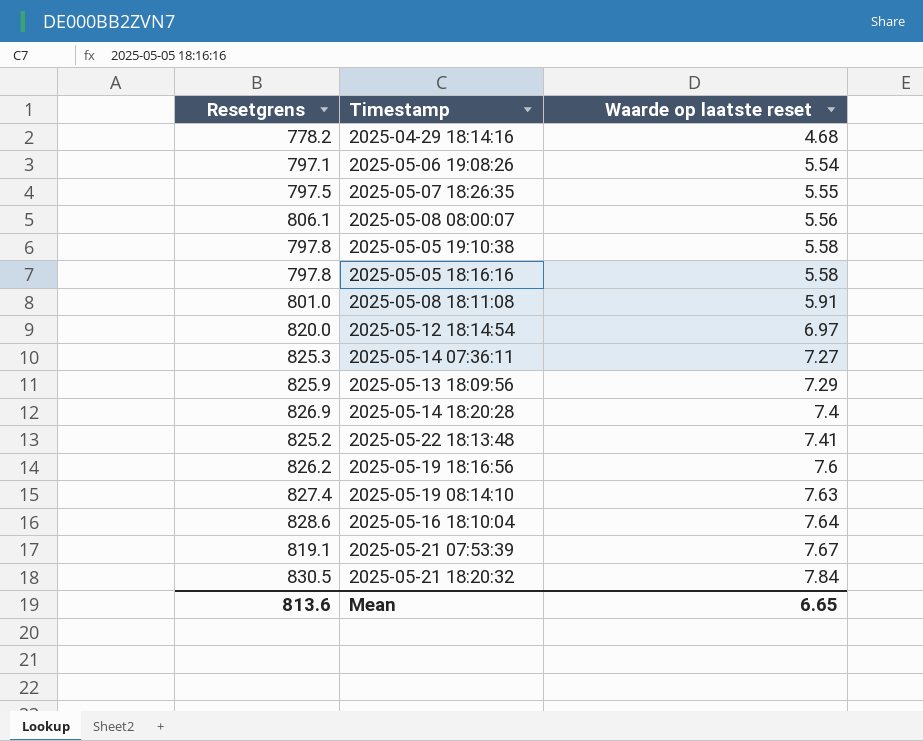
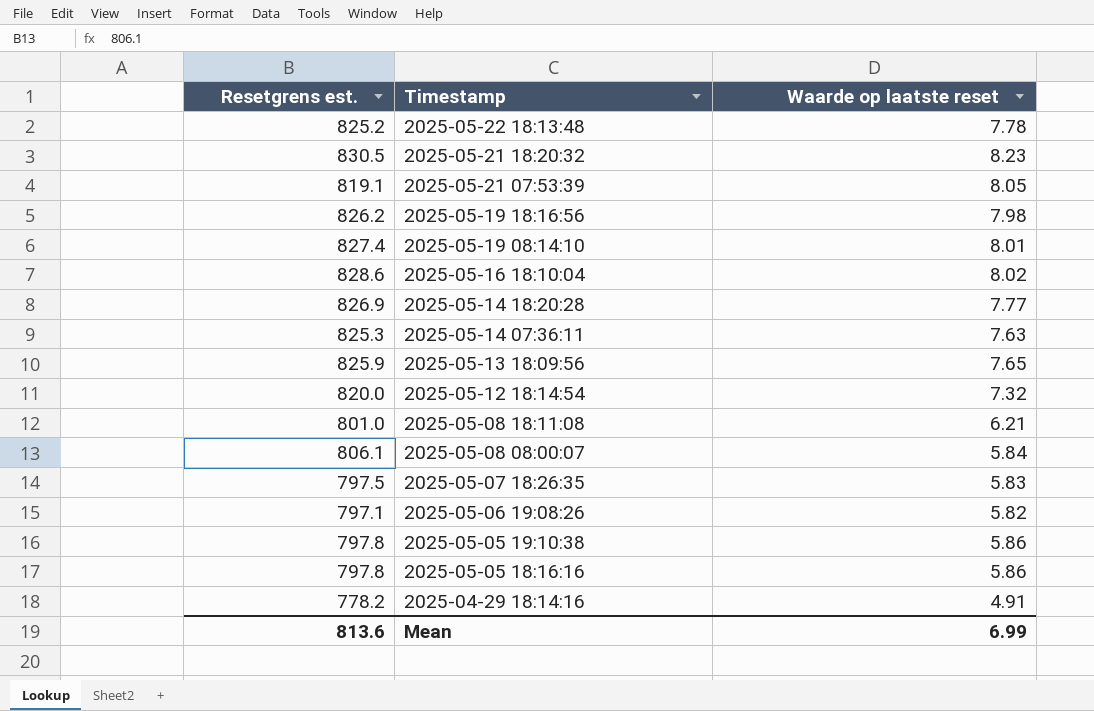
row order: Waarde op laatste reset ascending -> Timestamp descending
column name: Resetgrens -> Resetgrens est.
2025-05-22 18:13:48 | Waarde op laatste reset: 7.41 -> 7.78
2025-05-21 18:20:32 | Waarde op laatste reset: 7.84 -> 8.23
2025-05-21 07:53:39 | Waarde op laatste reset: 7.67 -> 8.05
2025-05-19 18:16:56 | Waarde op laatste reset: 7.6 -> 7.98
2025-05-19 08:14:10 | Waarde op laatste reset: 7.63 -> 8.01
2025-05-16 18:10:04 | Waarde op laatste reset: 7.64 -> 8.02
2025-05-14 18:20:28 | Waarde op laatste reset: 7.4 -> 7.77
2025-05-14 07:36:11 | Waarde op laatste reset: 7.27 -> 7.63
2025-05-13 18:09:56 | Waarde op laatste reset: 7.29 -> 7.65
2025-05-12 18:14:54 | Waarde op laatste reset: 6.97 -> 7.32
2025-05-08 18:11:08 | Waarde op laatste reset: 5.91 -> 6.21
2025-05-08 08:00:07 | Waarde op laatste reset: 5.56 -> 5.84
2025-05-07 18:26:35 | Waarde op laatste reset: 5.55 -> 5.83
2025-05-06 19:08:26 | Waarde op laatste reset: 5.54 -> 5.82
2025-05-05 19:10:38 | Waarde op laatste reset: 5.58 -> 5.86
2025-05-05 18:16:16 | Waarde op laatste reset: 5.58 -> 5.86
2025-04-29 18:14:16 | Waarde op laatste reset: 4.68 -> 4.91
Mean | Waarde op laatste reset: 6.65 -> 6.99

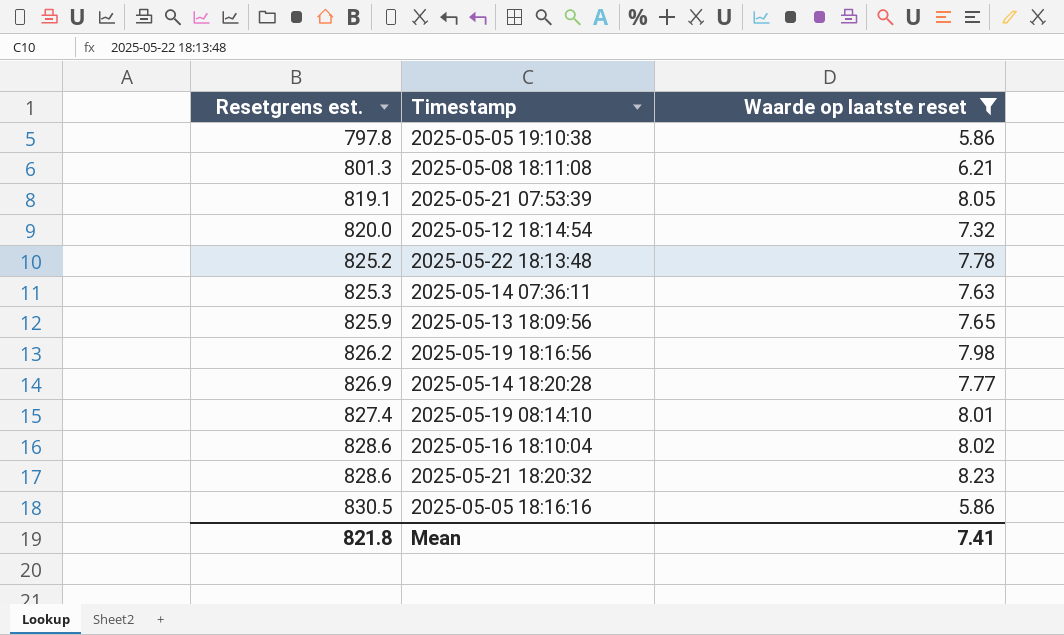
filter: none -> Waarde op laatste reset >= 5.86
row order: Timestamp descending -> Resetgrens est. ascending
2025-05-08 18:11:08 | Resetgrens est.: 801.0 -> 801.3
2025-05-21 18:20:32 | Resetgrens est.: 830.5 -> 828.6
2025-05-05 18:16:16 | Resetgrens est.: 797.8 -> 830.5
Mean | Resetgrens est.: 813.6 -> 821.8
Mean | Waarde op laatste reset: 6.99 -> 7.41

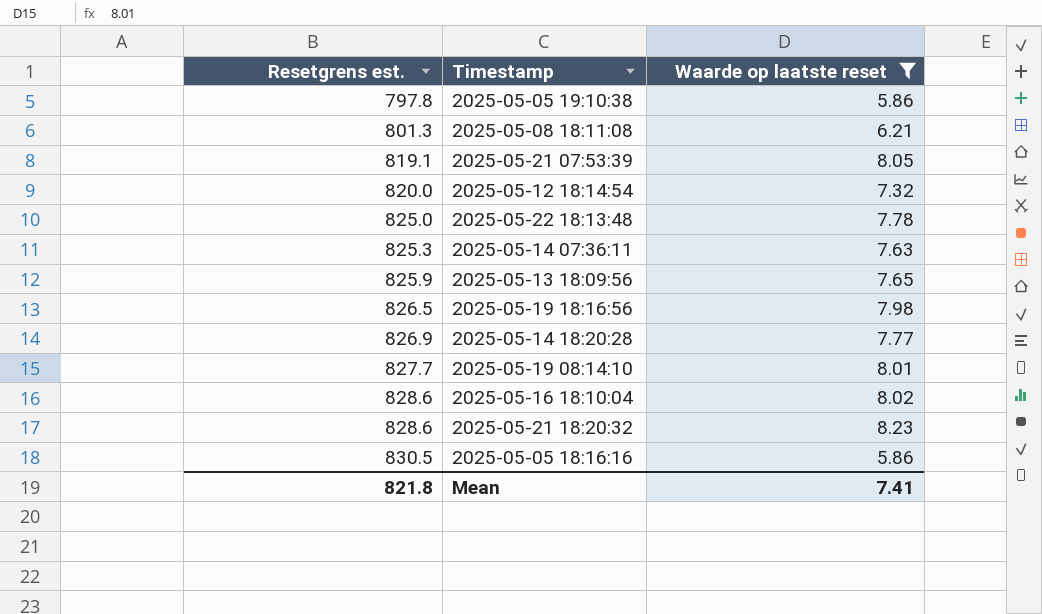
2025-05-22 18:13:48 | Resetgrens est.: 825.2 -> 825.0
2025-05-19 18:16:56 | Resetgrens est.: 826.2 -> 826.5
2025-05-19 08:14:10 | Resetgrens est.: 827.4 -> 827.7

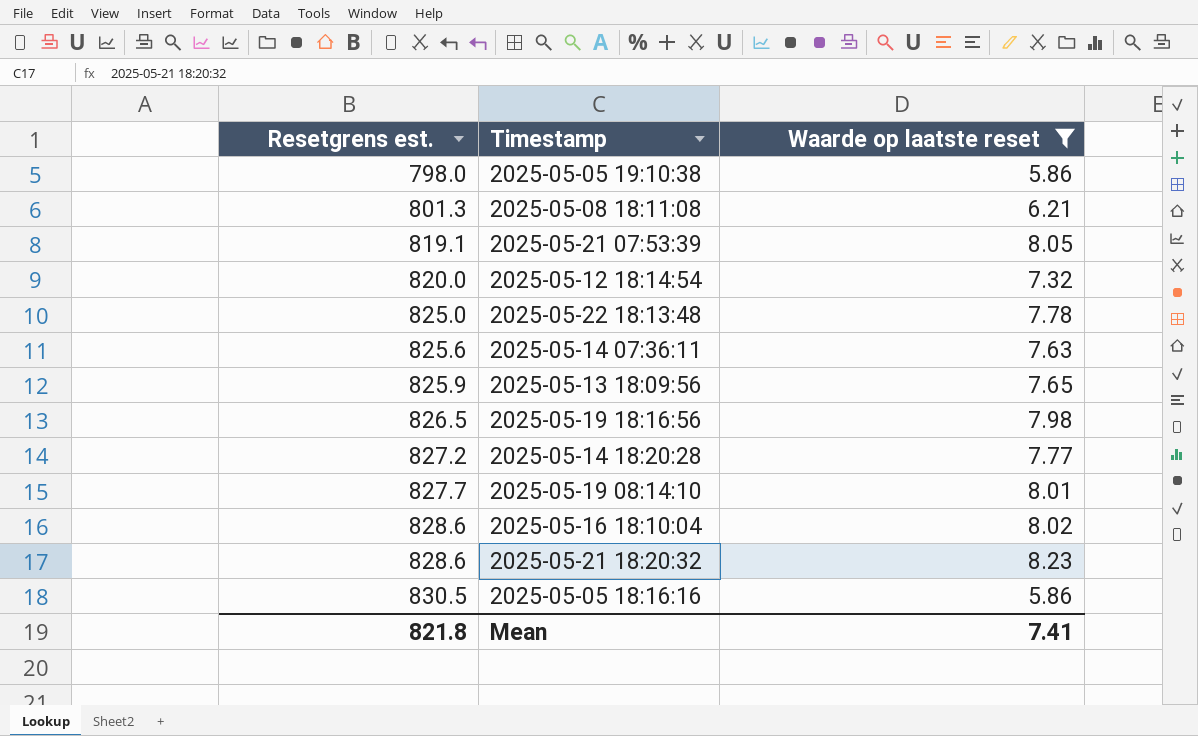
2025-05-05 19:10:38 | Resetgrens est.: 797.8 -> 798.0
2025-05-14 07:36:11 | Resetgrens est.: 825.3 -> 825.6
2025-05-14 18:20:28 | Resetgrens est.: 826.9 -> 827.2

